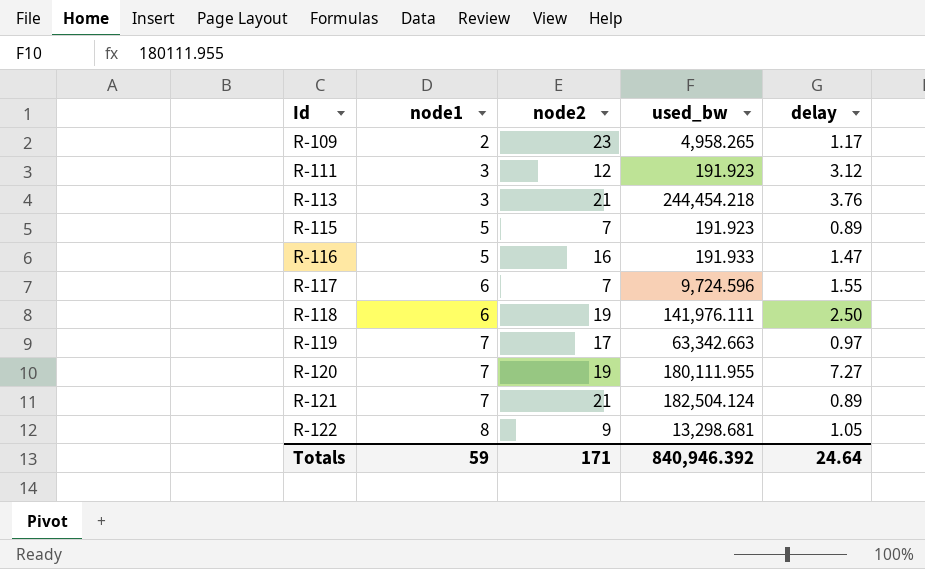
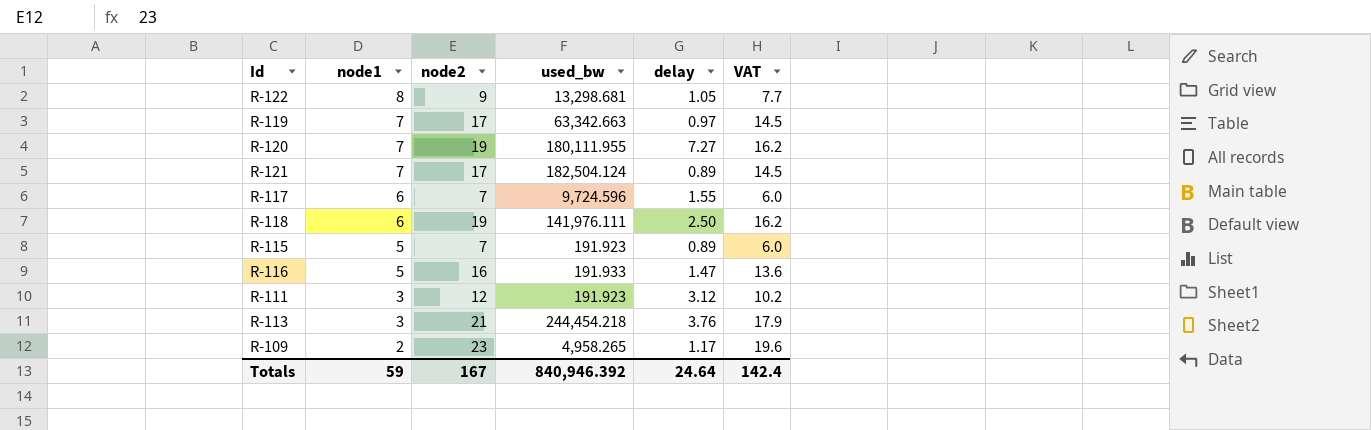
row order: Id ascending -> node1 descending
column VAT | formula: none -> [node2] * 0.85
R-121 | node2: 21 -> 17
Totals | node2: 171 -> 167

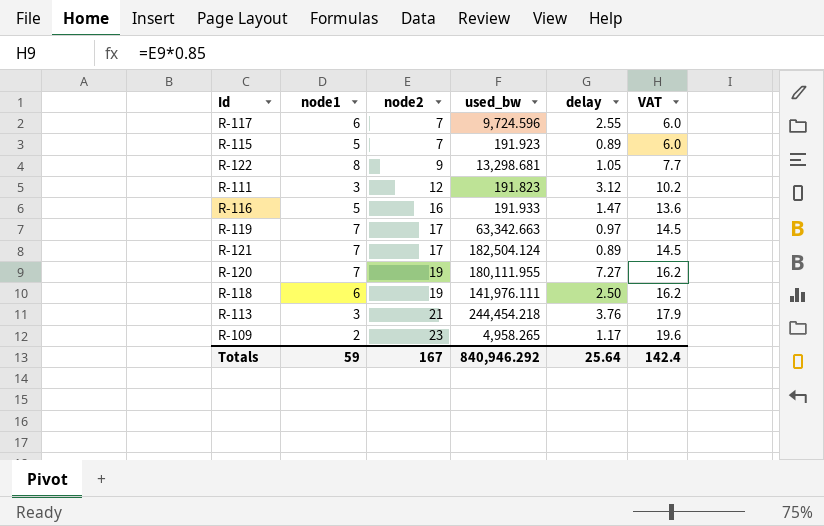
row order: node1 descending -> node2 ascending
R-117 | delay: 1.55 -> 2.55
R-111 | used_bw: 191.923 -> 191.823
Totals | used_bw: 840,946.392 -> 840,946.292
Totals | delay: 24.64 -> 25.64

